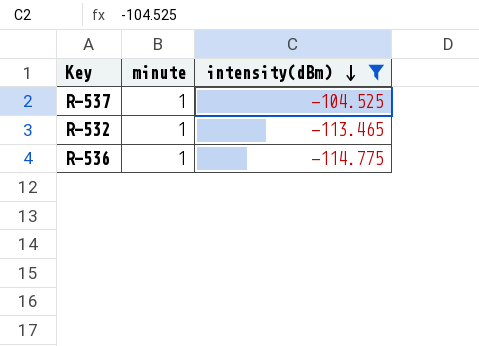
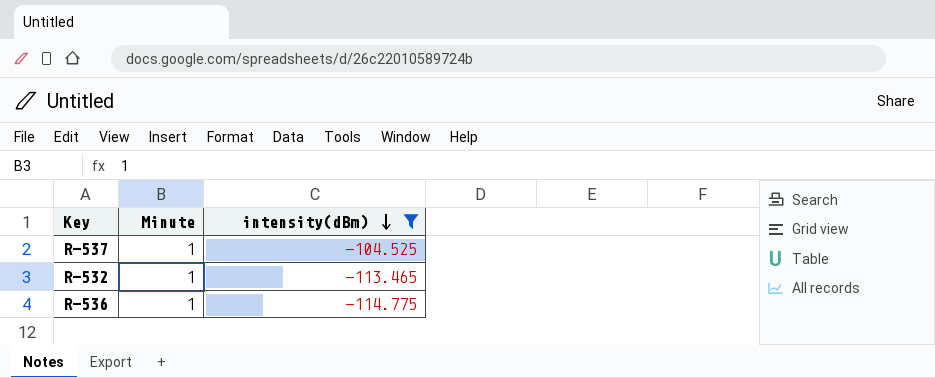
column name: minute -> Minute

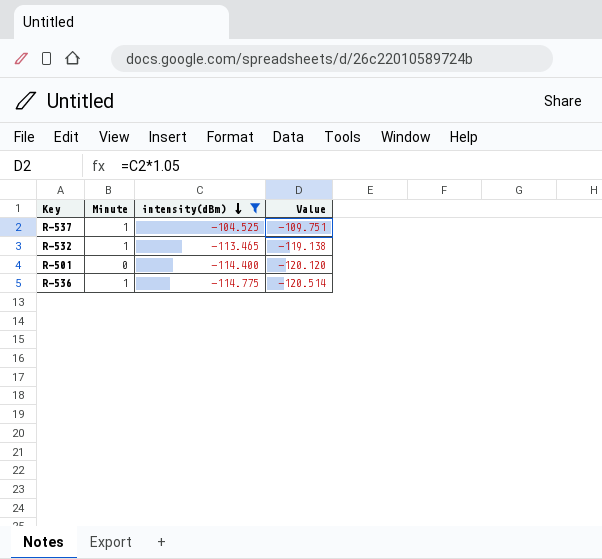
column Value | formula: none -> [intensity(dBm)] * 1.05
row R-501: none -> 0 | -114.400 | -120.120

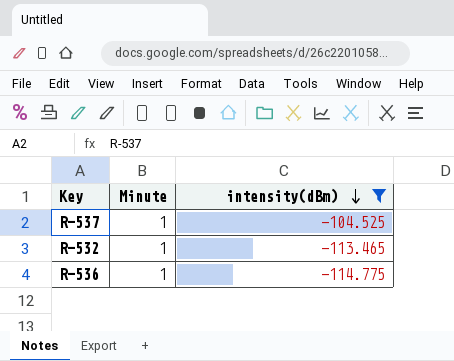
column Value | formula: [intensity(dBm)] * 1.05 -> none
row R-501: 0 | -114.400 | -120.120 -> none

